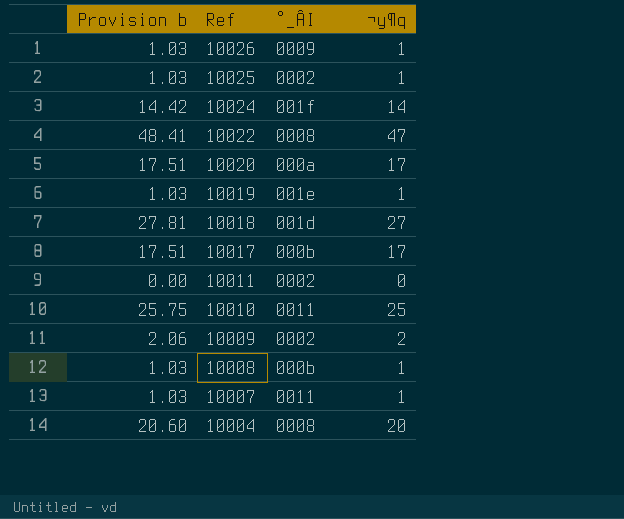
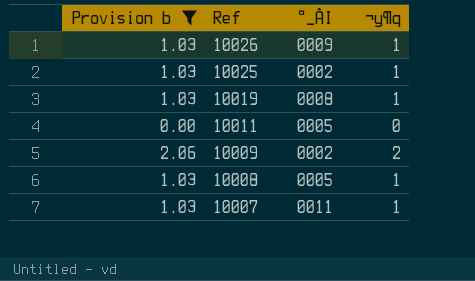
filter: none -> Provision b <= 2.06
10019 | °_ÂI: 001e -> 0008
10011 | °_ÂI: 0002 -> 0005
10008 | °_ÂI: 000b -> 0005

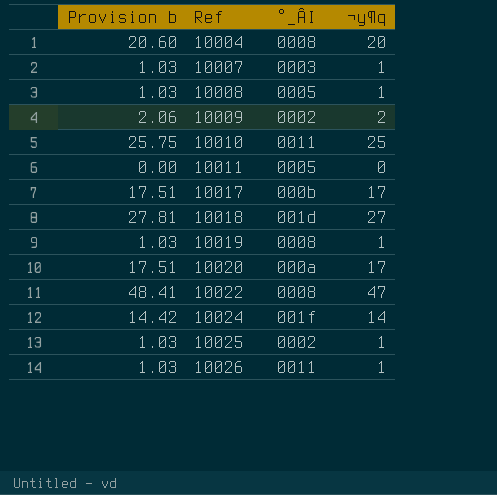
filter: Provision b <= 2.06 -> none
row order: Ref descending -> Ref ascending
10007 | °_ÂI: 0011 -> 0003
10026 | °_ÂI: 0009 -> 0011

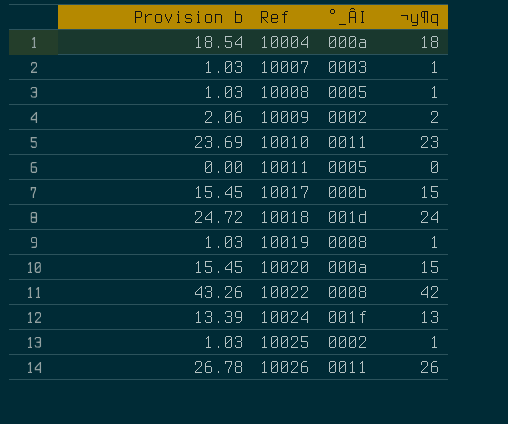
10004 | Provision b: 20.60 -> 18.54
10004 | °_ÂI: 0008 -> 000a
10004 | ¬y¶q: 20 -> 18
10010 | Provision b: 25.75 -> 23.69
10010 | ¬y¶q: 25 -> 23
10017 | Provision b: 17.51 -> 15.45
10017 | ¬y¶q: 17 -> 15
10018 | Provision b: 27.81 -> 24.72
10018 | ¬y¶q: 27 -> 24
10020 | Provision b: 17.51 -> 15.45
10020 | ¬y¶q: 17 -> 15
10022 | Provision b: 48.41 -> 43.26
10022 | ¬y¶q: 47 -> 42
10024 | Provision b: 14.42 -> 13.39
10024 | ¬y¶q: 14 -> 13
10026 | Provision b: 1.03 -> 26.78
10026 | ¬y¶q: 1 -> 26

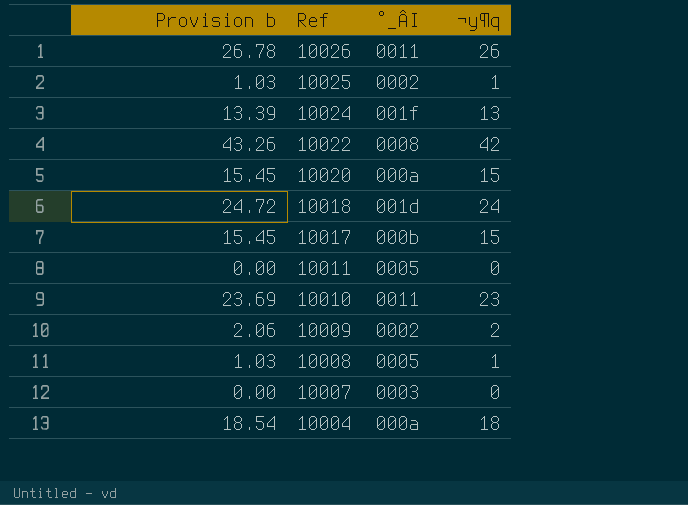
row order: Ref ascending -> Ref descending
row 10019: 1.03 | 0008 | 1 -> none
10007 | Provision b: 1.03 -> 0.00
10007 | ¬y¶q: 1 -> 0

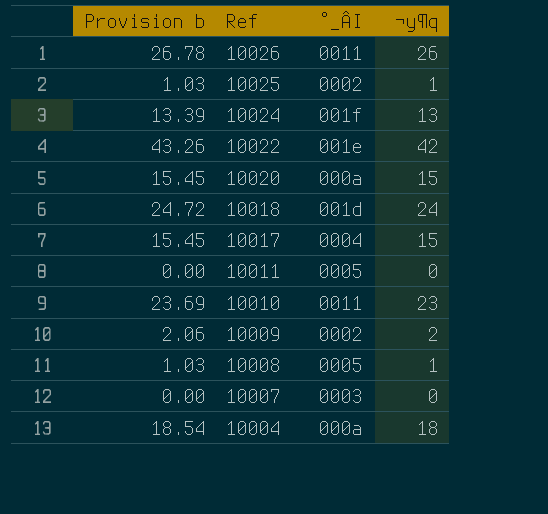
10022 | °_ÂI: 0008 -> 001e
10017 | °_ÂI: 000b -> 0004

